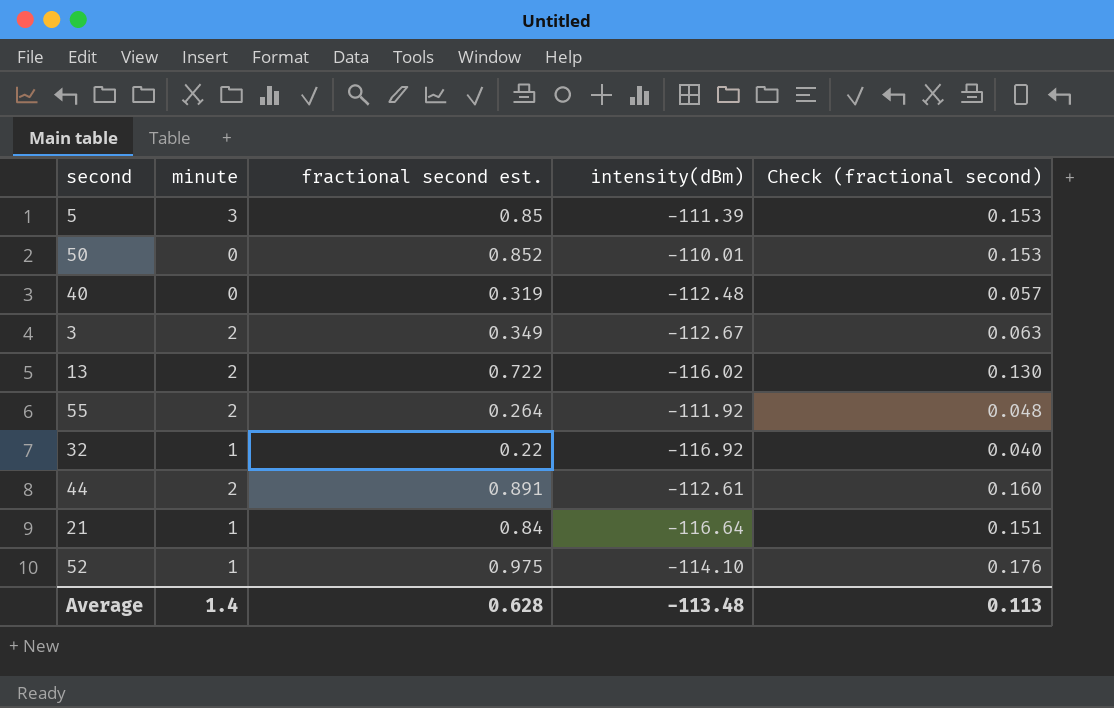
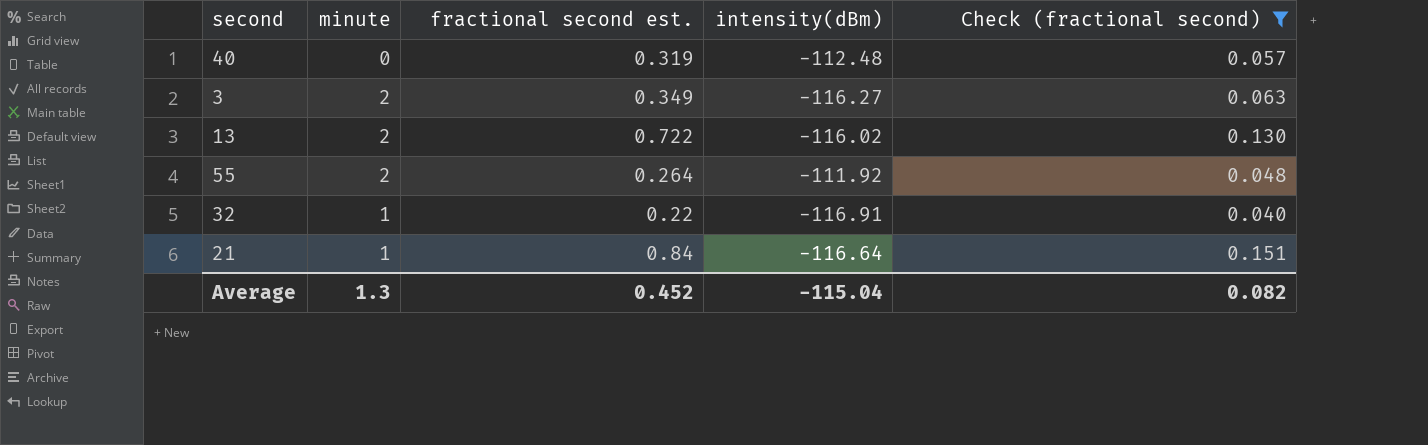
filter: none -> Check (fractional second) <= 0.151
3 | intensity(dBm): -112.67 -> -116.27
32 | intensity(dBm): -116.92 -> -116.91
Average | minute: 1.4 -> 1.3
Average | fractional second est.: 0.628 -> 0.452
Average | intensity(dBm): -113.48 -> -115.04
Average | Check (fractional second): 0.113 -> 0.082

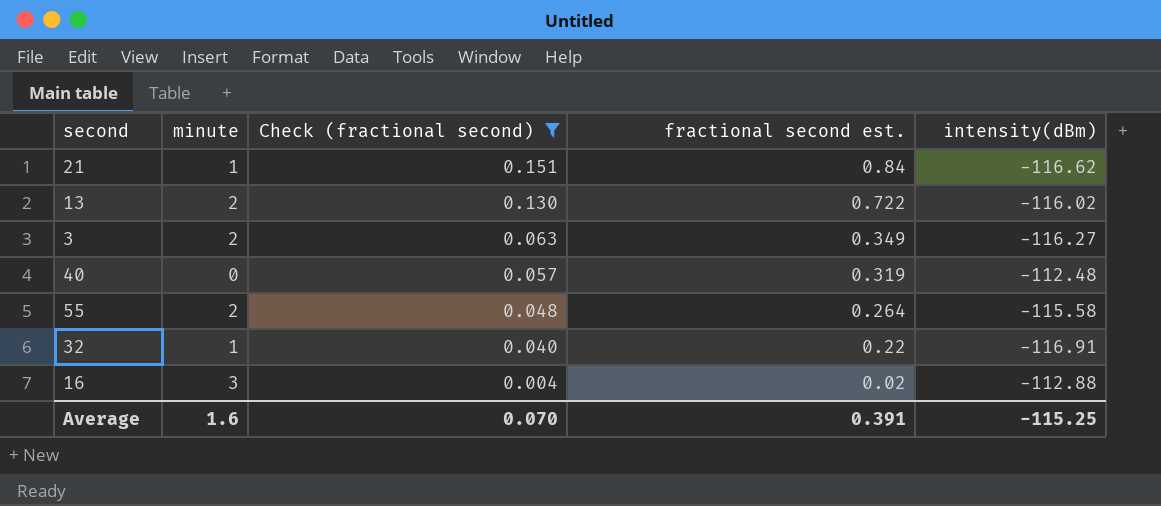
row order: none -> Check (fractional second) descending
column Check (fractional second) | position: 5 -> 3
21 | intensity(dBm): -116.64 -> -116.62
55 | intensity(dBm): -111.92 -> -115.58
row 16: none -> 3 | 0.004 | 0.02 | -112.88
Average | minute: 1.3 -> 1.6
Average | Check (fractional second): 0.082 -> 0.070
Average | fractional second est.: 0.452 -> 0.391
Average | intensity(dBm): -115.04 -> -115.25

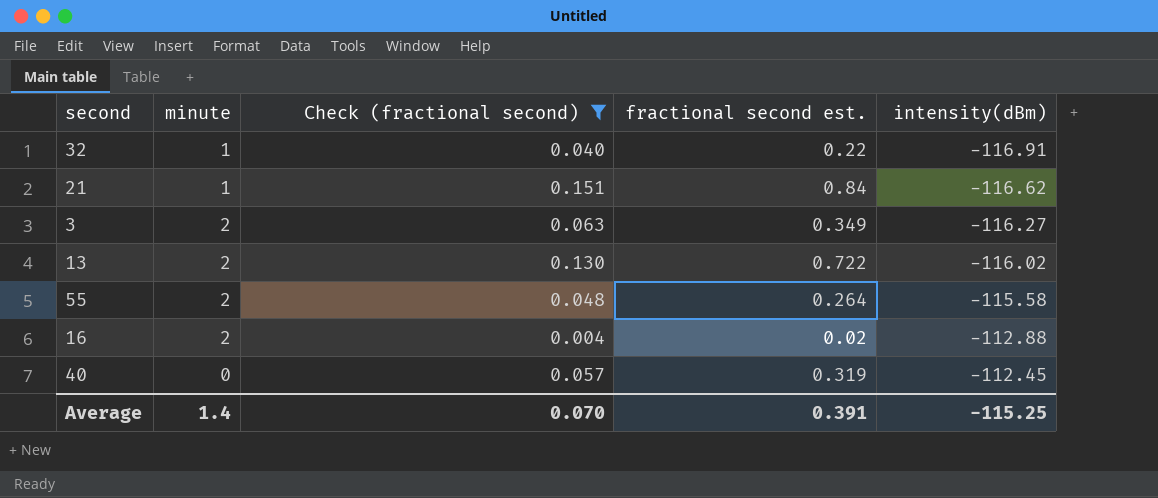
row order: Check (fractional second) descending -> intensity(dBm) ascending
16 | minute: 3 -> 2
40 | intensity(dBm): -112.48 -> -112.45
Average | minute: 1.6 -> 1.4

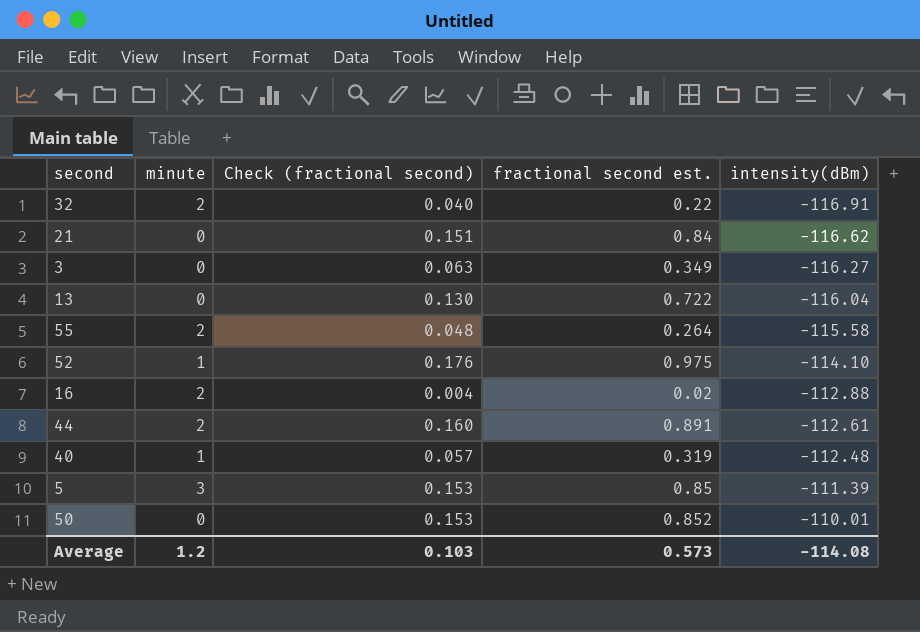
filter: Check (fractional second) <= 0.151 -> none
32 | minute: 1 -> 2
21 | minute: 1 -> 0
3 | minute: 2 -> 0
13 | minute: 2 -> 0
13 | intensity(dBm): -116.02 -> -116.04
40 | minute: 0 -> 1
40 | intensity(dBm): -112.45 -> -112.48
Average | minute: 1.4 -> 1.2
Average | Check (fractional second): 0.070 -> 0.103
Average | fractional second est.: 0.391 -> 0.573
Average | intensity(dBm): -115.25 -> -114.08

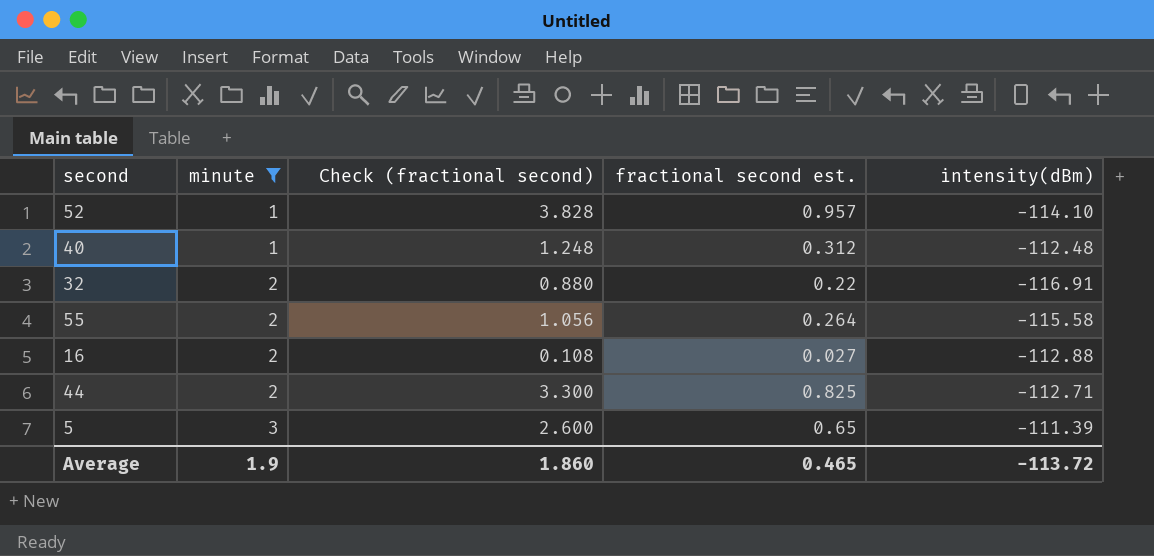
filter: none -> minute != 0
row order: intensity(dBm) ascending -> minute ascending
column Check (fractional second) | formula: [fractional second est.] * 0.18 -> [fractional second est.] * 4
52 | fractional second est.: 0.975 -> 0.957
40 | fractional second est.: 0.319 -> 0.312
16 | fractional second est.: 0.02 -> 0.027
44 | fractional second est.: 0.891 -> 0.825
44 | intensity(dBm): -112.61 -> -112.71
5 | fractional second est.: 0.85 -> 0.65
Average | minute: 1.2 -> 1.9
Average | Check (fractional second): 0.103 -> 1.860
Average | fractional second est.: 0.573 -> 0.465
Average | intensity(dBm): -114.08 -> -113.72

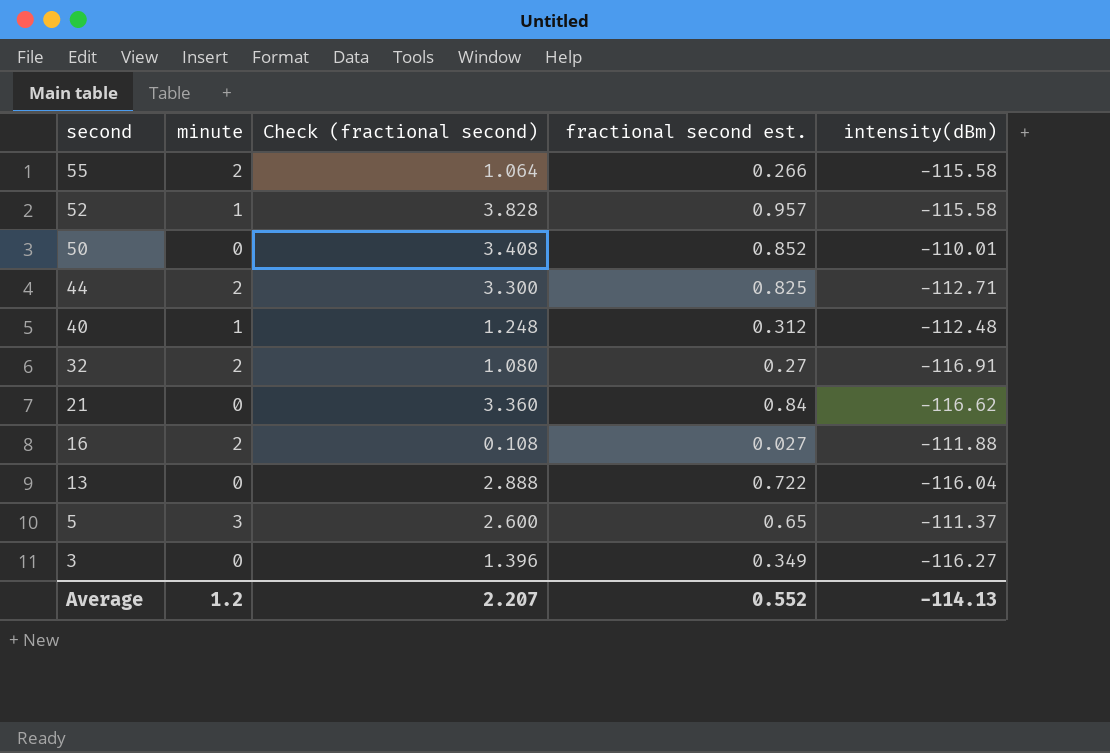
filter: minute != 0 -> none
row order: minute ascending -> second descending
55 | Check (fractional second): 1.056 -> 1.064
55 | fractional second est.: 0.264 -> 0.266
52 | intensity(dBm): -114.10 -> -115.58
32 | Check (fractional second): 0.880 -> 1.080
32 | fractional second est.: 0.22 -> 0.27
16 | intensity(dBm): -112.88 -> -111.88
5 | intensity(dBm): -111.39 -> -111.37
Average | minute: 1.9 -> 1.2
Average | Check (fractional second): 1.860 -> 2.207
Average | fractional second est.: 0.465 -> 0.552
Average | intensity(dBm): -113.72 -> -114.13

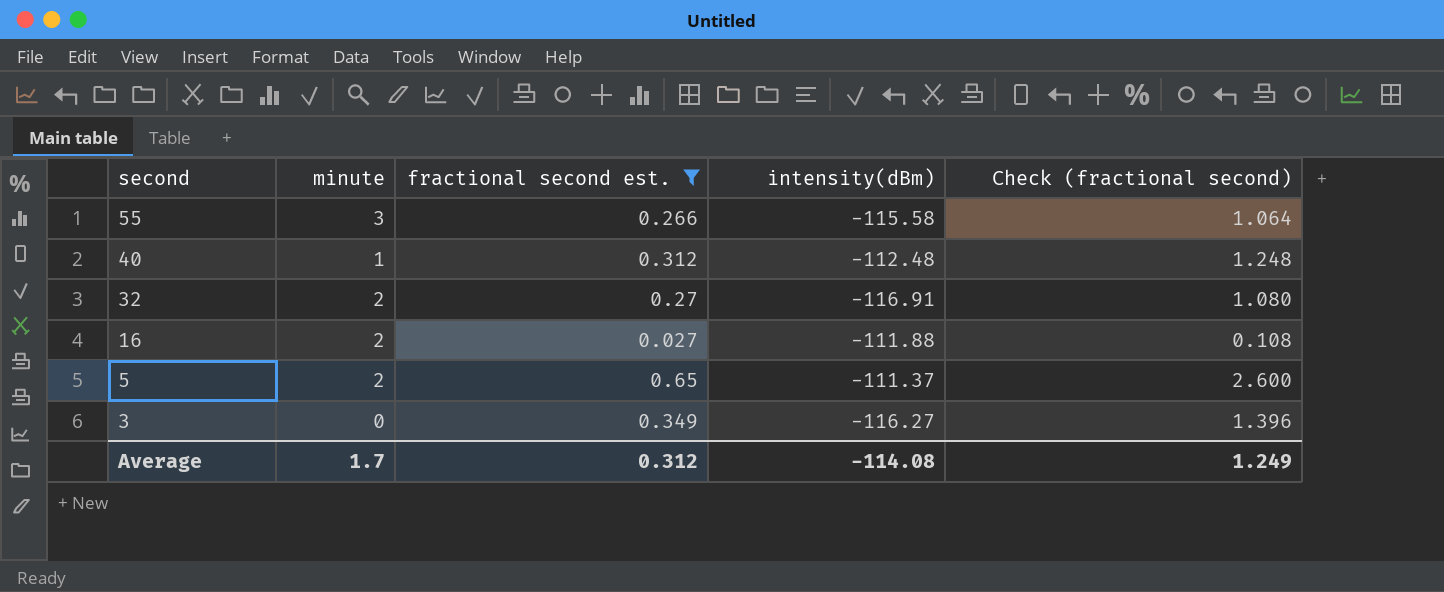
filter: none -> fractional second est. <= 0.65
column Check (fractional second) | position: 3 -> 5
55 | minute: 2 -> 3
5 | minute: 3 -> 2
Average | minute: 1.2 -> 1.7
Average | fractional second est.: 0.552 -> 0.312
Average | intensity(dBm): -114.13 -> -114.08
Average | Check (fractional second): 2.207 -> 1.249

